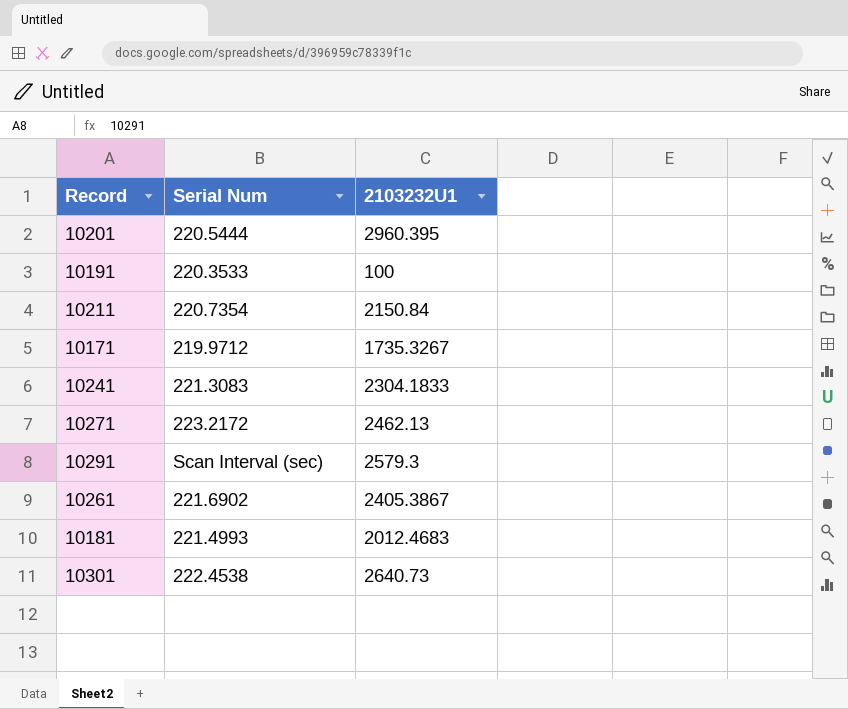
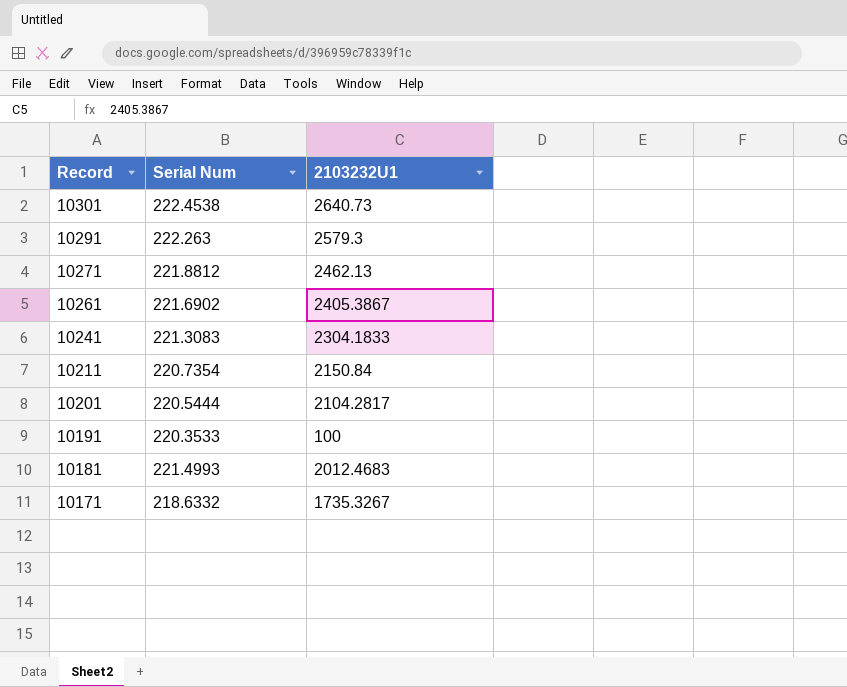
row order: none -> Record descending
10291 | Serial Num: Scan Interval (sec) -> 222.263
10271 | Serial Num: 223.2172 -> 221.8812
10201 | 2103232U1: 2960.395 -> 2104.2817
10171 | Serial Num: 219.9712 -> 218.6332

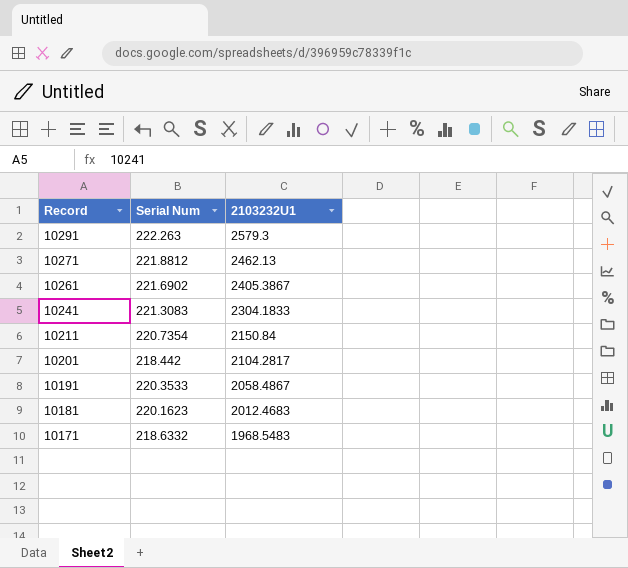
row 10301: 222.4538 | 2640.73 -> none
10201 | Serial Num: 220.5444 -> 218.442
10191 | 2103232U1: 100 -> 2058.4867
10181 | Serial Num: 221.4993 -> 220.1623
10171 | 2103232U1: 1735.3267 -> 1968.5483

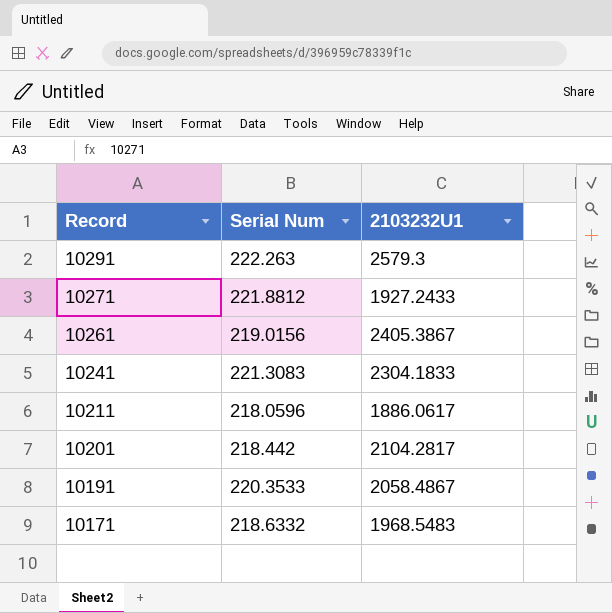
row 10181: 220.1623 | 2012.4683 -> none
10271 | 2103232U1: 2462.13 -> 1927.2433
10261 | Serial Num: 221.6902 -> 219.0156
10211 | Serial Num: 220.7354 -> 218.0596
10211 | 2103232U1: 2150.84 -> 1886.0617

